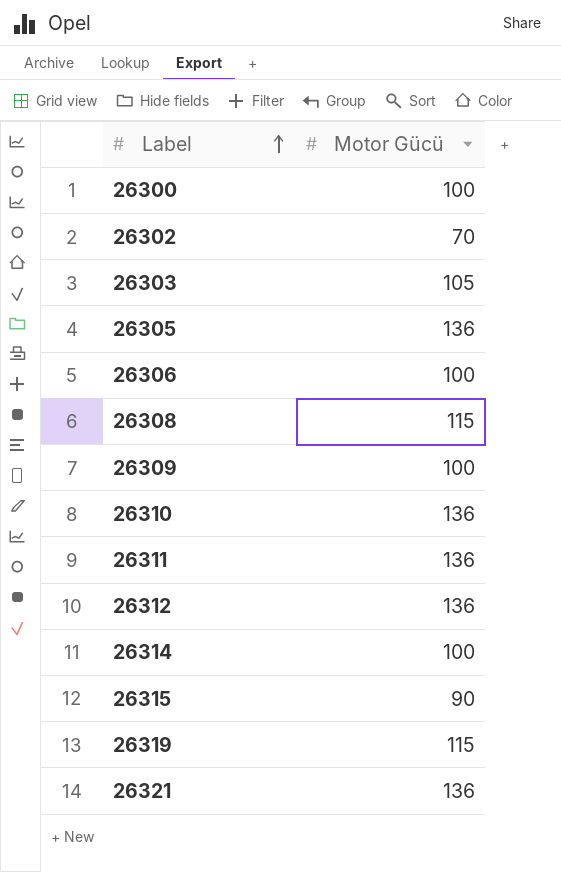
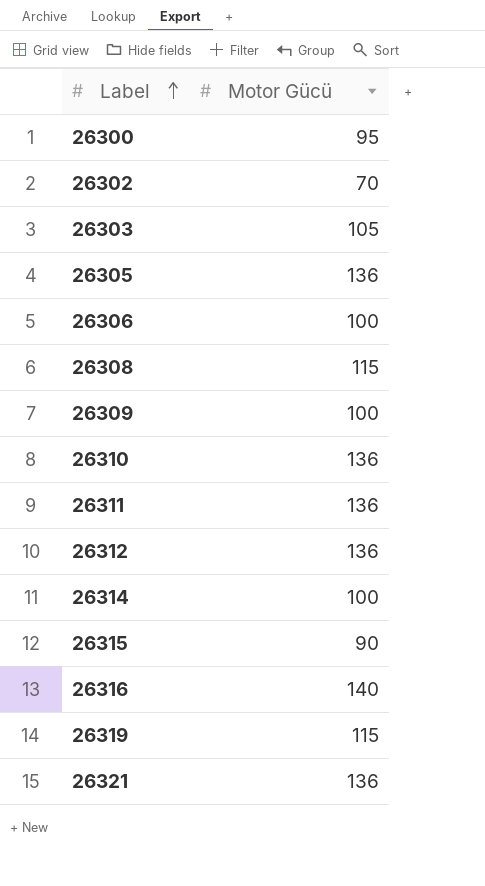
26300 | Motor Gücü: 100 -> 95
row 26316: none -> 140

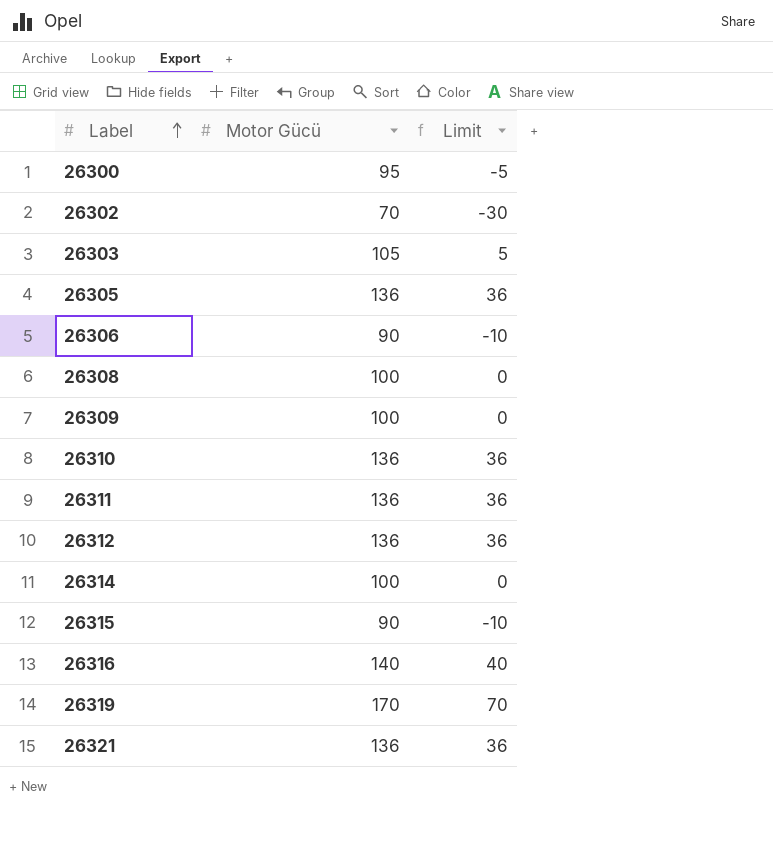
column Limit | formula: none -> [Motor Gücü] - 100
26306 | Motor Gücü: 100 -> 90
26308 | Motor Gücü: 115 -> 100
26319 | Motor Gücü: 115 -> 170

